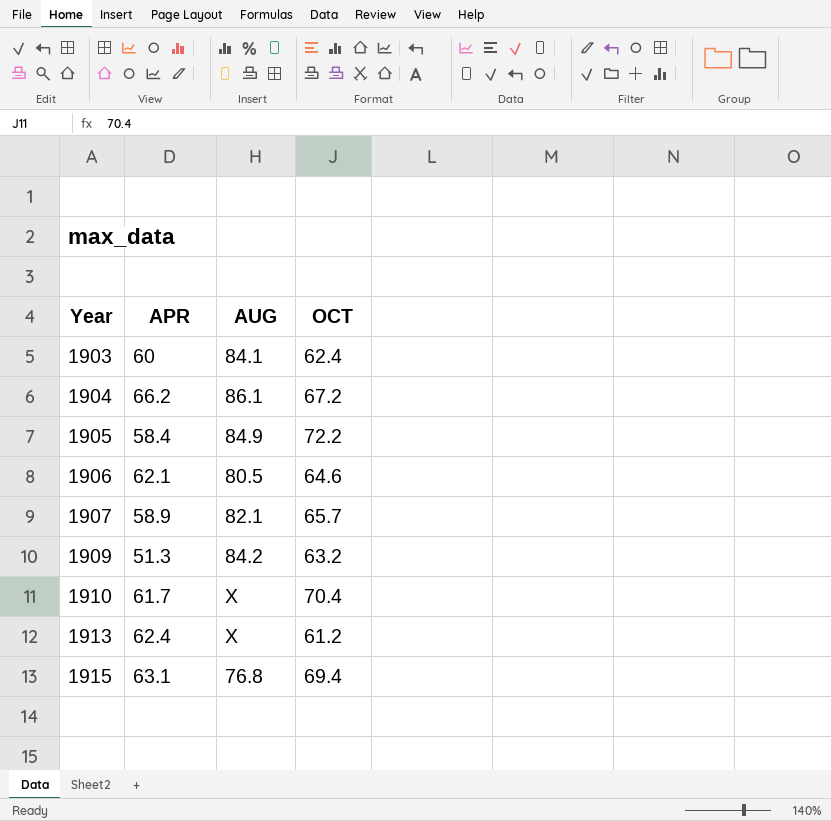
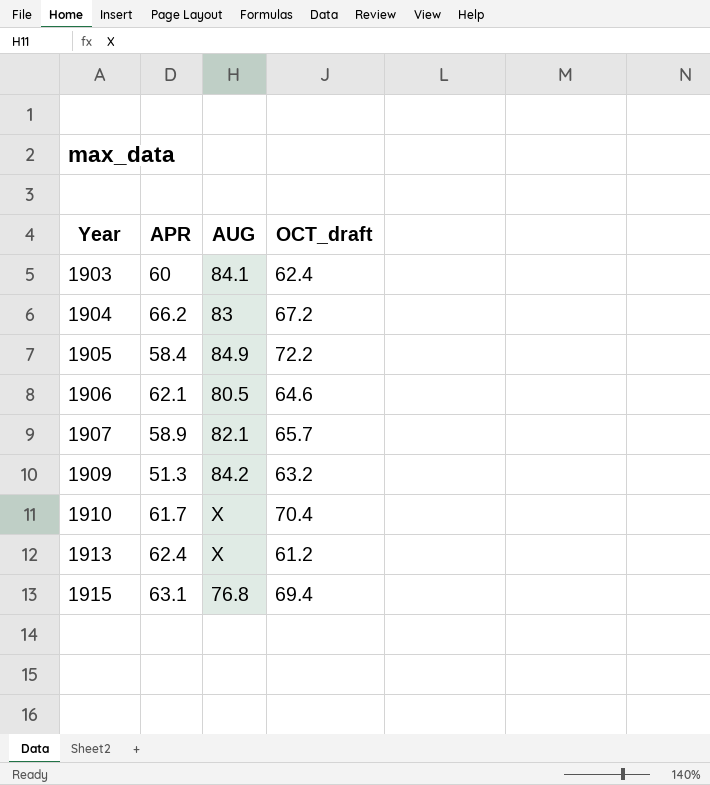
column name: OCT -> OCT_draft
1904 | AUG: 86.1 -> 83

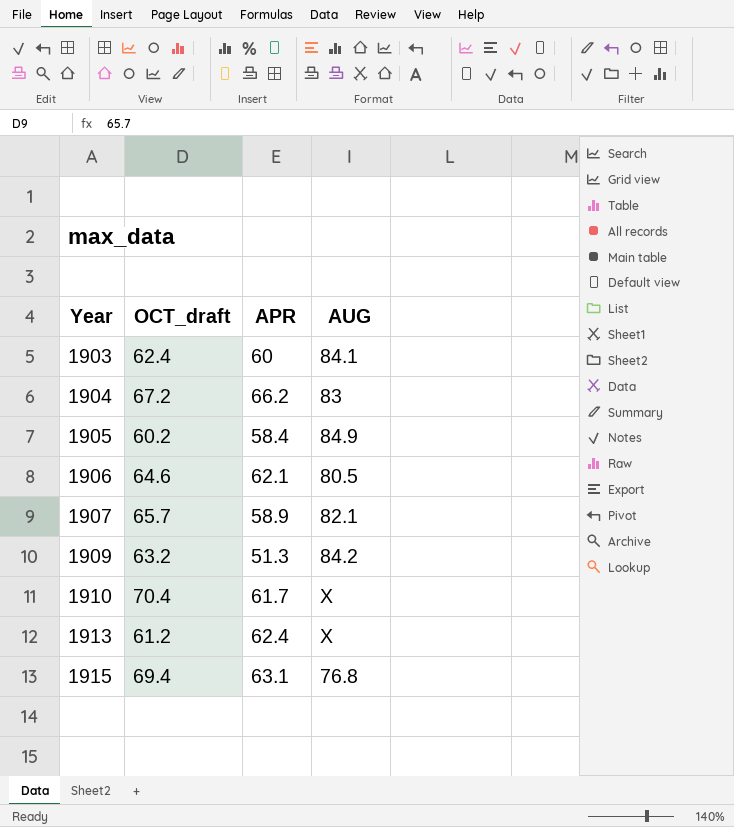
column OCT_draft | position: 4 -> 2
1905 | OCT_draft: 72.2 -> 60.2

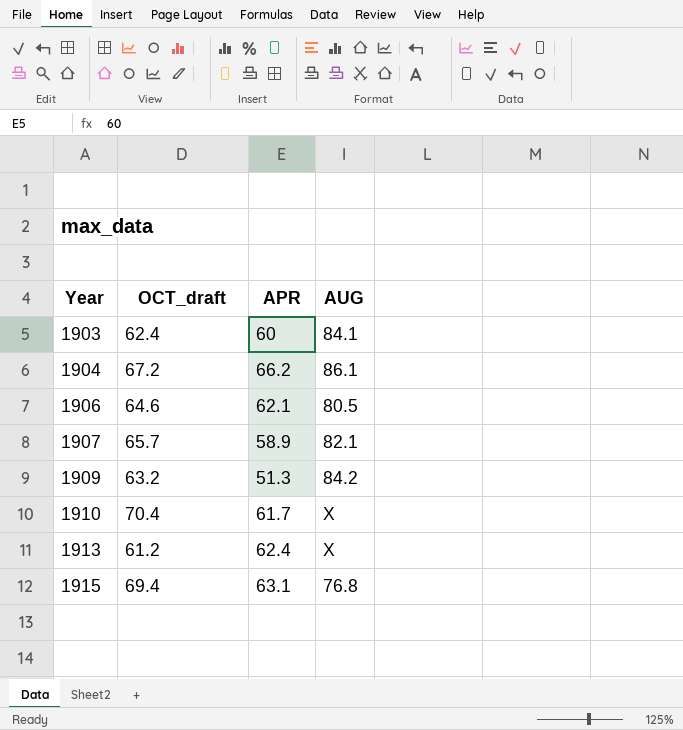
row 1905: 60.2 | 58.4 | 84.9 -> none
1904 | AUG: 83 -> 86.1

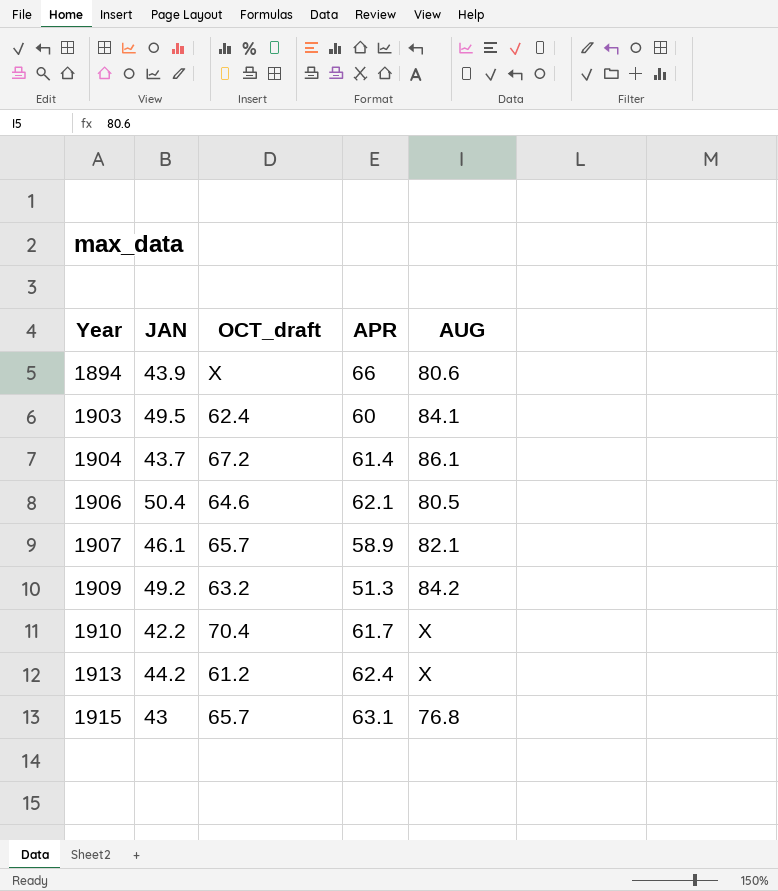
column JAN | position: none -> 2
row 1894: none -> 43.9 | X | 66 | 80.6
1904 | APR: 66.2 -> 61.4
1915 | OCT_draft: 69.4 -> 65.7

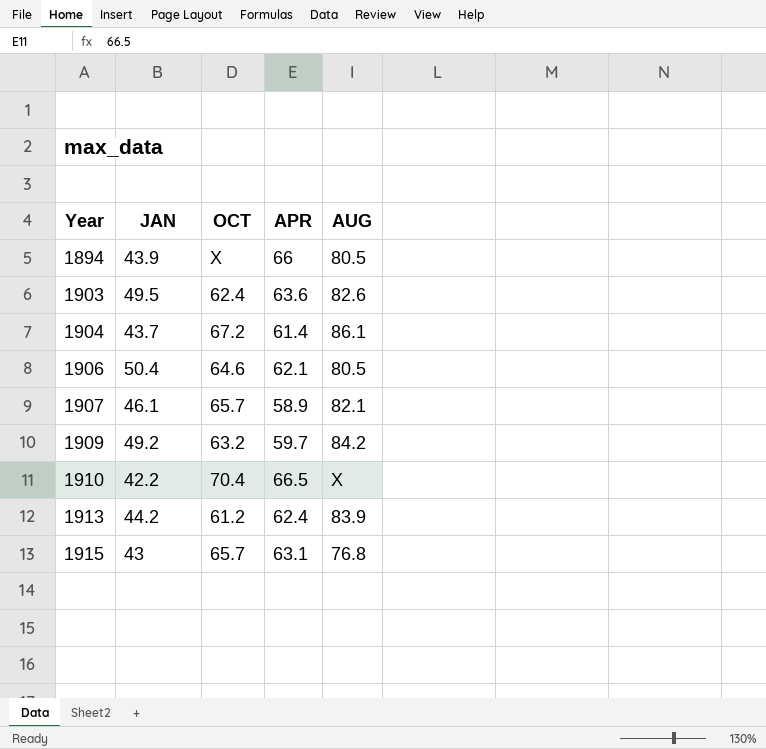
column name: OCT_draft -> OCT
1894 | AUG: 80.6 -> 80.5
1903 | APR: 60 -> 63.6
1903 | AUG: 84.1 -> 82.6
1909 | APR: 51.3 -> 59.7
1910 | APR: 61.7 -> 66.5
1913 | AUG: X -> 83.9

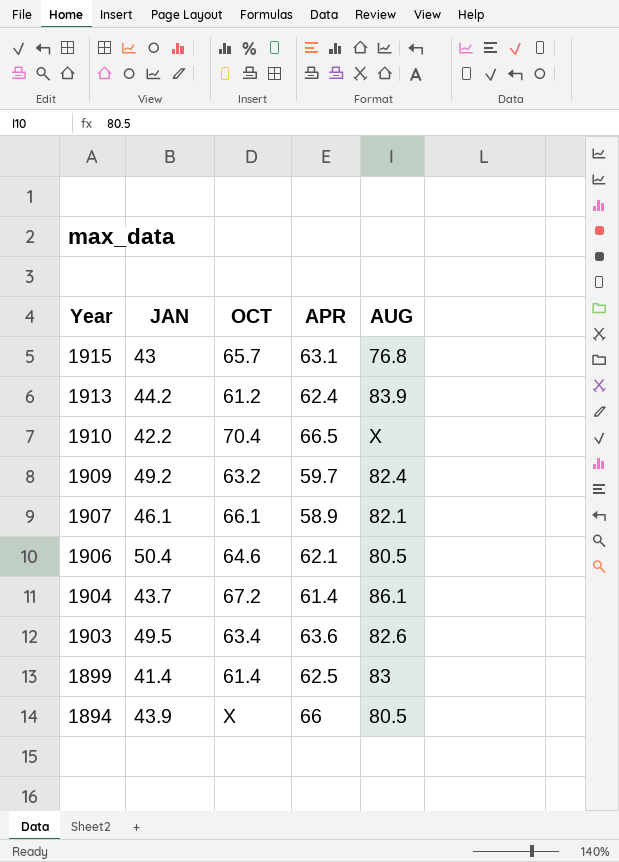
row order: Year ascending -> Year descending
1909 | AUG: 84.2 -> 82.4
1907 | OCT: 65.7 -> 66.1
1903 | OCT: 62.4 -> 63.4
row 1899: none -> 41.4 | 61.4 | 62.5 | 83

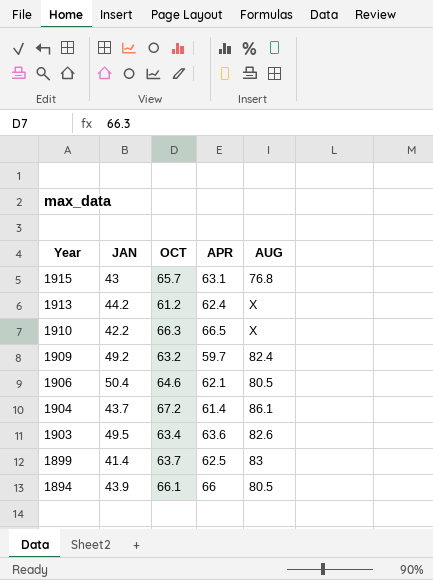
row 1907: 46.1 | 66.1 | 58.9 | 82.1 -> none
1913 | AUG: 83.9 -> X
1910 | OCT: 70.4 -> 66.3
1899 | OCT: 61.4 -> 63.7
1894 | OCT: X -> 66.1

